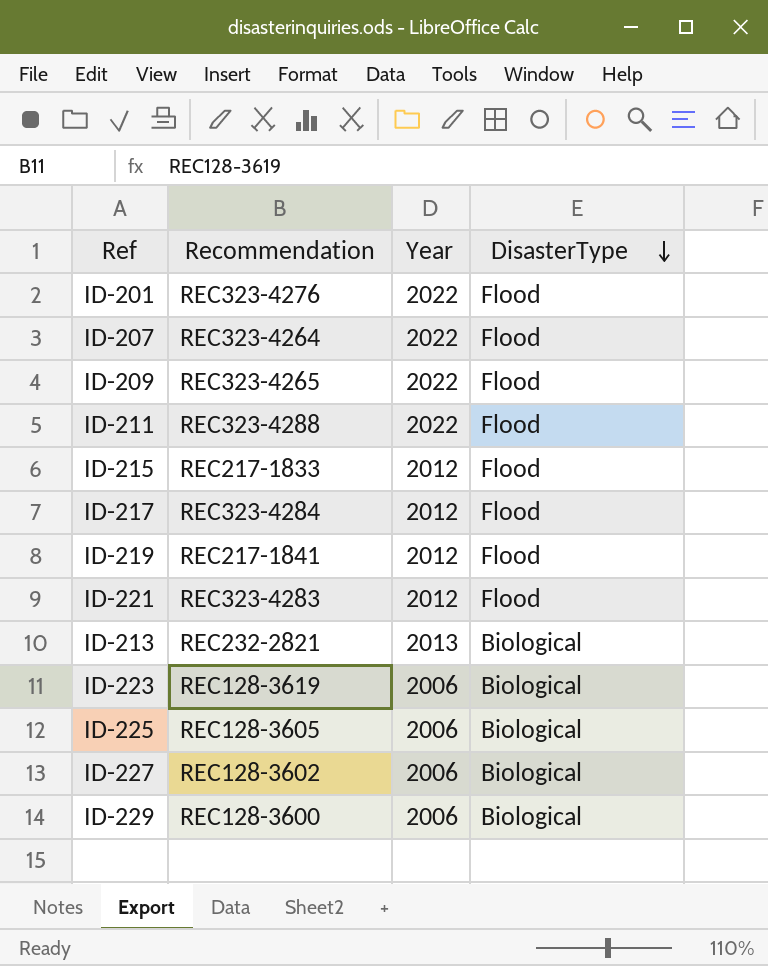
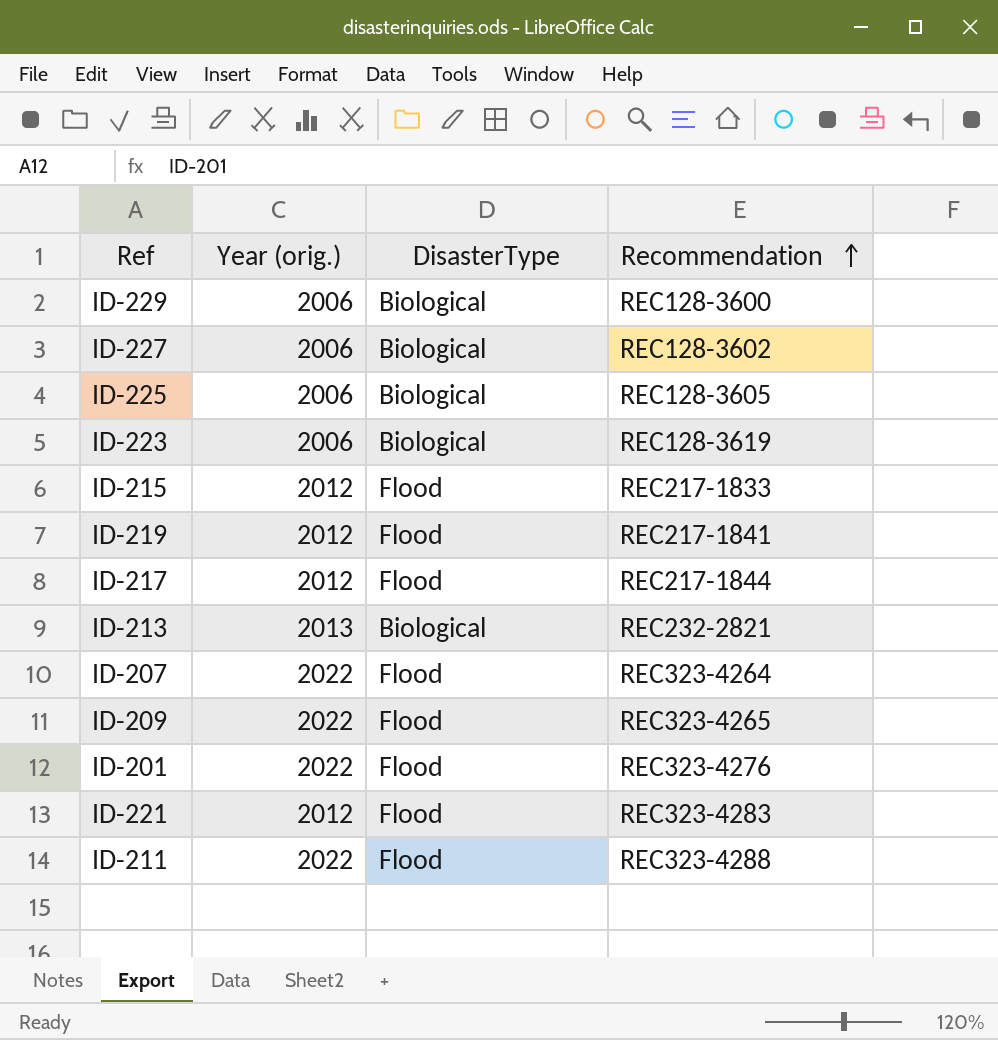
row order: DisasterType descending -> Recommendation ascending
column name: Year -> Year (orig.)
column Recommendation | position: 2 -> 4
ID-217 | Recommendation: REC323-4284 -> REC217-1844

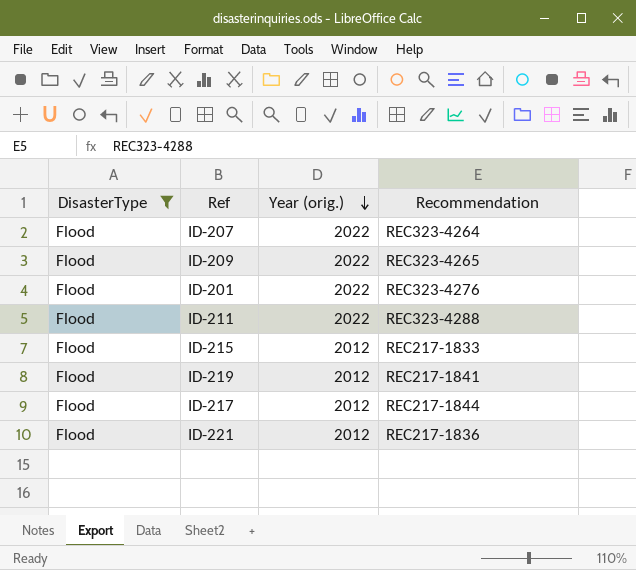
filter: none -> DisasterType = Flood
row order: Recommendation ascending -> Year (orig.) descending
column DisasterType | position: 3 -> 1
ID-221 | Recommendation: REC323-4283 -> REC217-1836

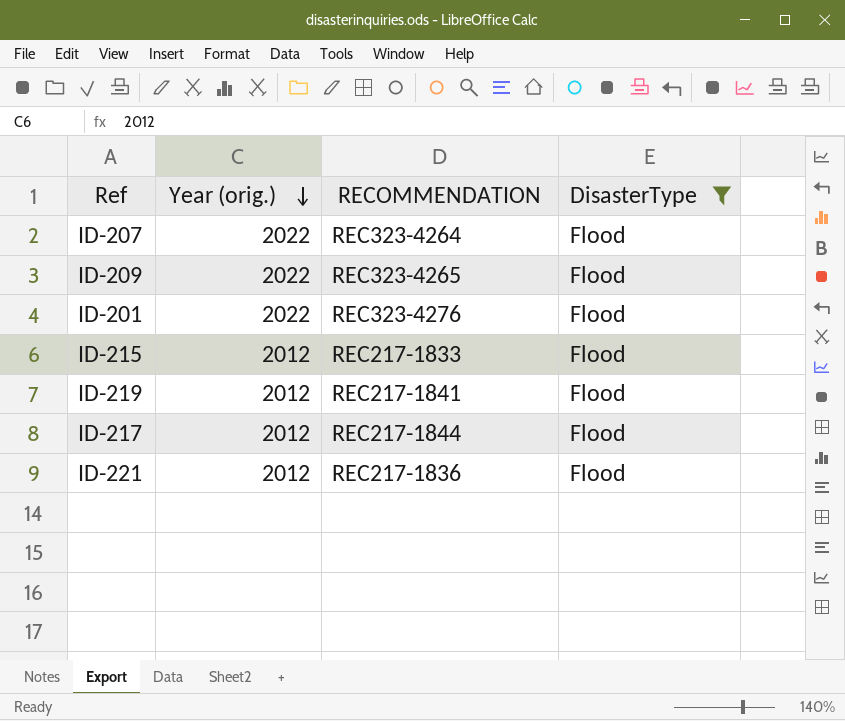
column name: Recommendation -> RECOMMENDATION
column DisasterType | position: 1 -> 4
row ID-211: Flood | 2022 | REC323-4288 -> none

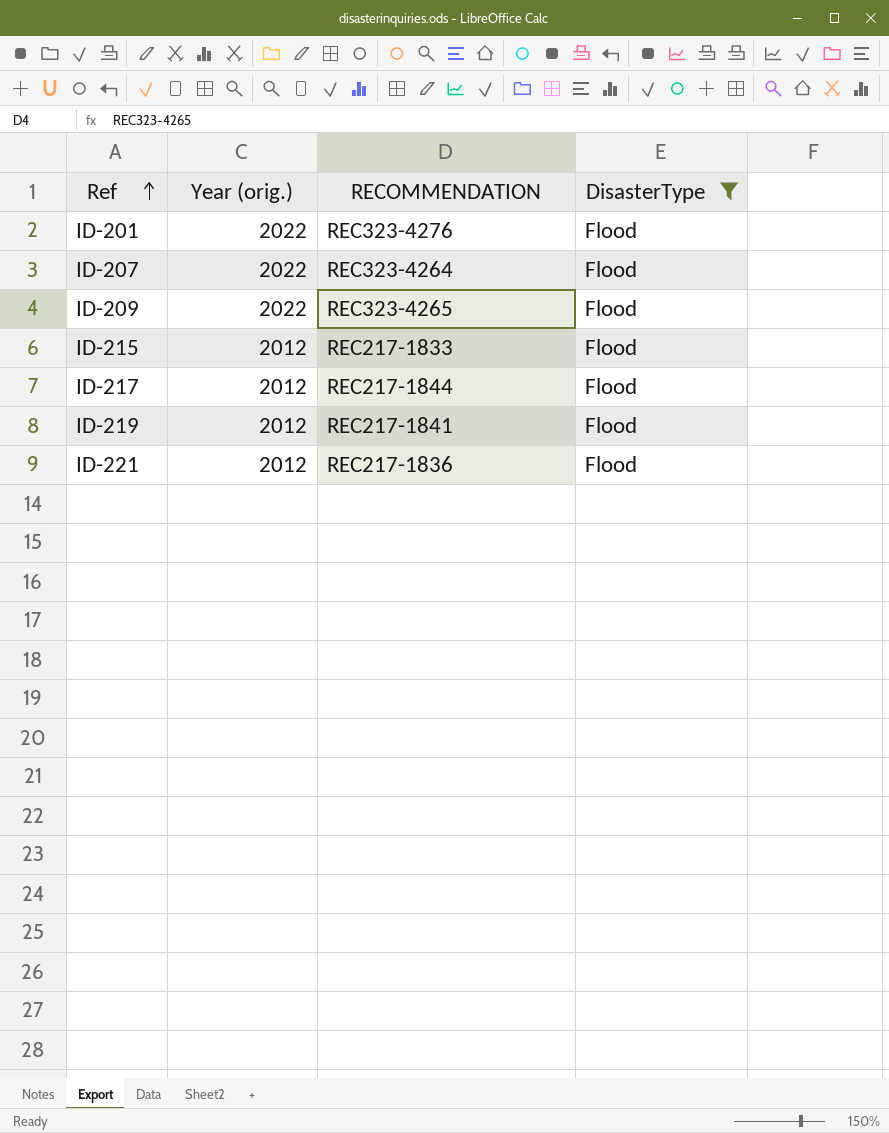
row order: Year (orig.) descending -> Ref ascending

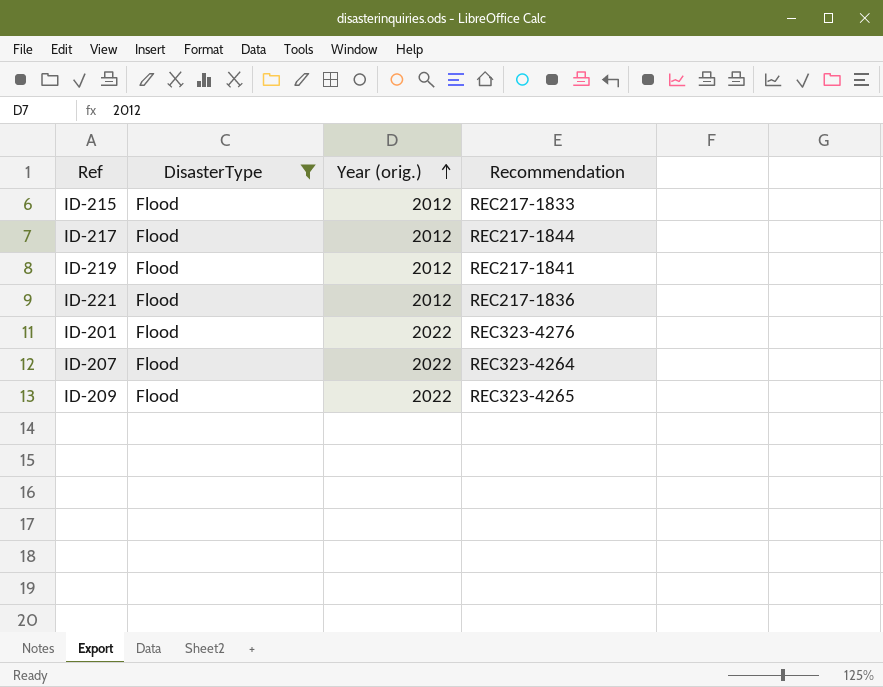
row order: Ref ascending -> Year (orig.) ascending
column DisasterType | position: 4 -> 2
column name: RECOMMENDATION -> Recommendation

